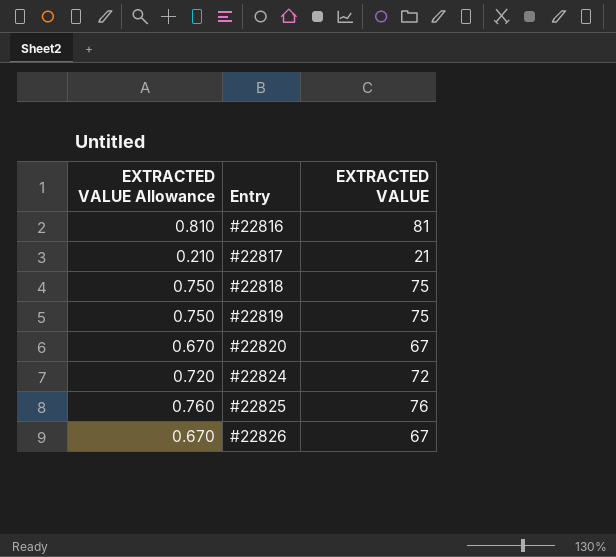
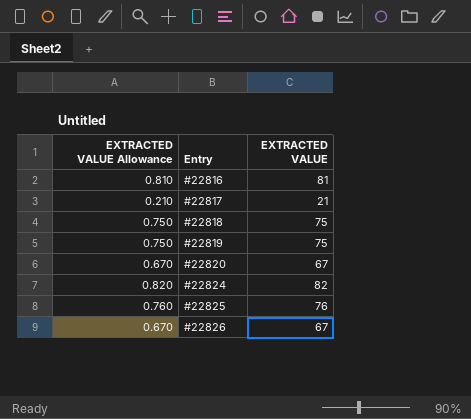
#22824 | EXTRACTED VALUE Allowance: 0.720 -> 0.820
#22824 | EXTRACTED VALUE: 72 -> 82

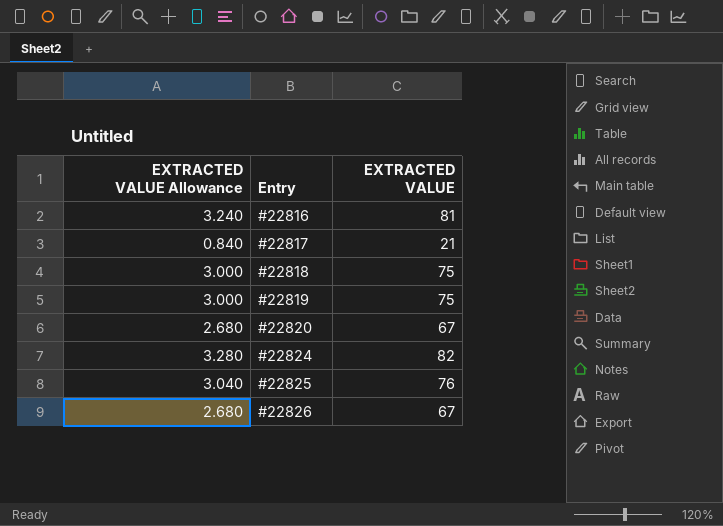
column EXTRACTED VALUE Allowance | formula: [EXTRACTED VALUE] * 0.01 -> [EXTRACTED VALUE] * 0.04

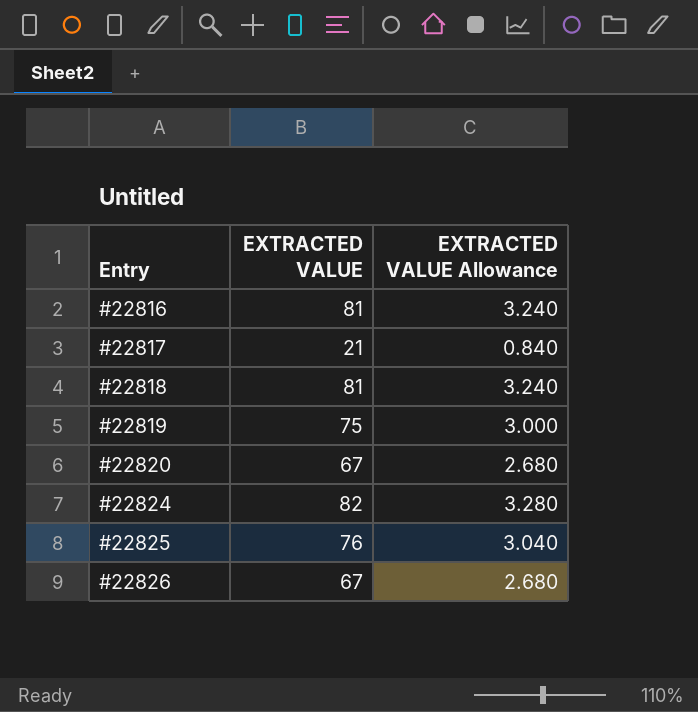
column EXTRACTED VALUE Allowance | position: 1 -> 3
#22818 | EXTRACTED VALUE: 75 -> 81
#22818 | EXTRACTED VALUE Allowance: 3.000 -> 3.240

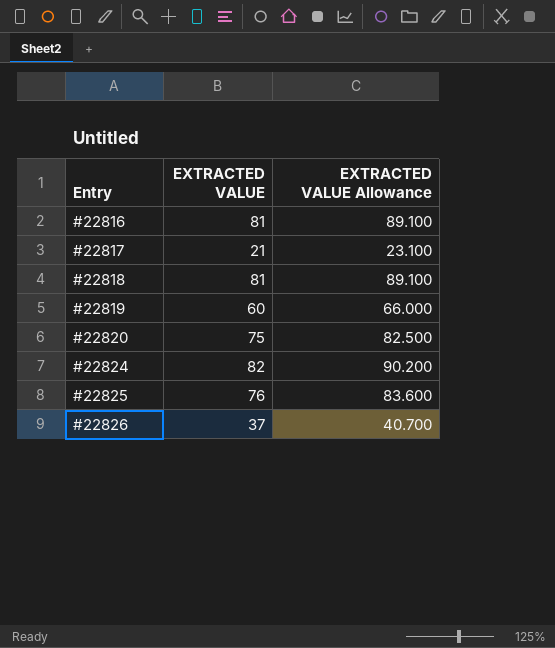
column EXTRACTED VALUE Allowance | formula: [EXTRACTED VALUE] * 0.04 -> [EXTRACTED VALUE] * 1.1
#22819 | EXTRACTED VALUE: 75 -> 60
#22820 | EXTRACTED VALUE: 67 -> 75
#22826 | EXTRACTED VALUE: 67 -> 37

